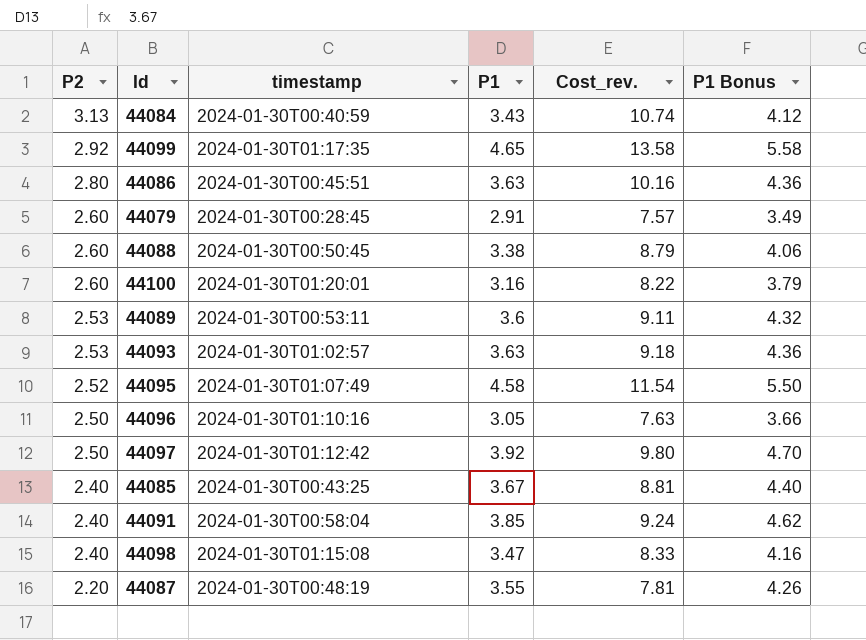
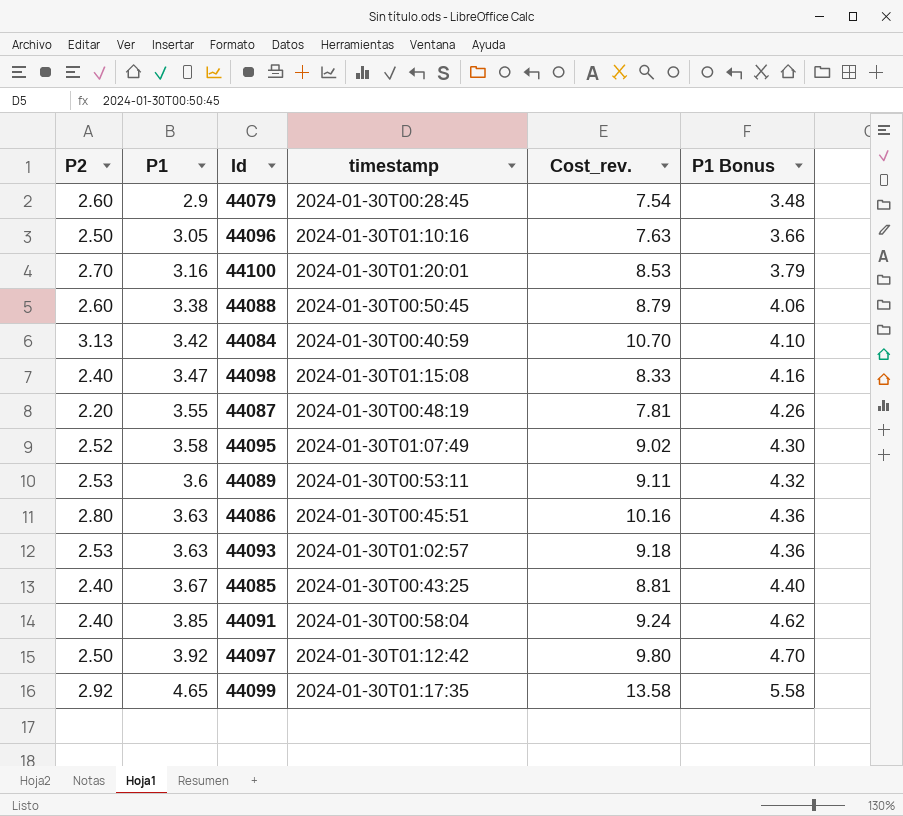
row order: P2 descending -> P1 ascending
column P1 | position: 4 -> 2
44079 | P1: 2.91 -> 2.9
44079 | Cost_rev.: 7.57 -> 7.54
44079 | P1 Bonus: 3.49 -> 3.48
44100 | P2: 2.60 -> 2.70
44100 | Cost_rev.: 8.22 -> 8.53
44084 | P1: 3.43 -> 3.42
44084 | Cost_rev.: 10.74 -> 10.70
44084 | P1 Bonus: 4.12 -> 4.10
44095 | P1: 4.58 -> 3.58
44095 | Cost_rev.: 11.54 -> 9.02
44095 | P1 Bonus: 5.50 -> 4.30

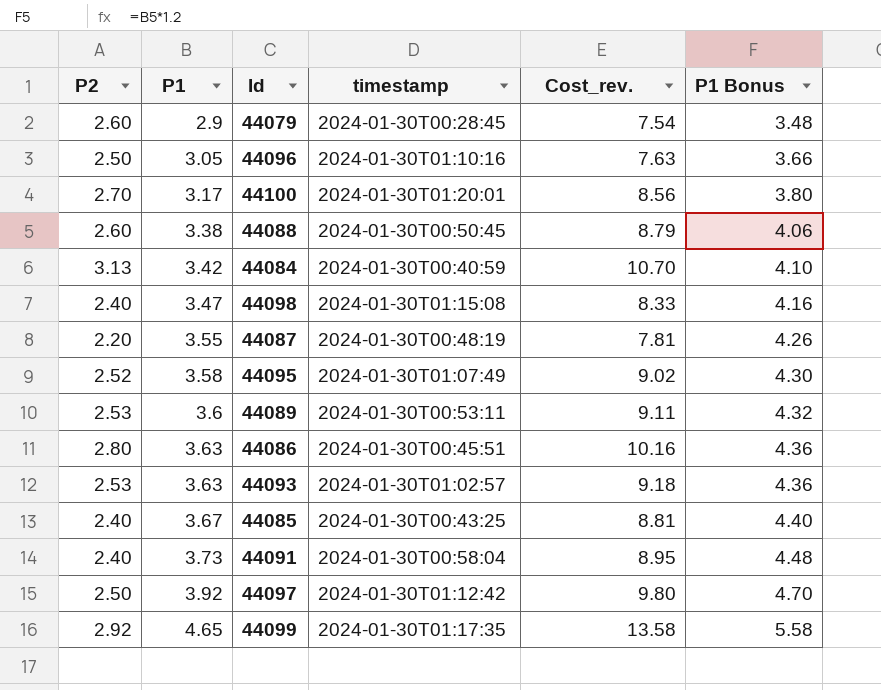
44100 | P1: 3.16 -> 3.17
44100 | Cost_rev.: 8.53 -> 8.56
44100 | P1 Bonus: 3.79 -> 3.80
44091 | P1: 3.85 -> 3.73
44091 | Cost_rev.: 9.24 -> 8.95
44091 | P1 Bonus: 4.62 -> 4.48

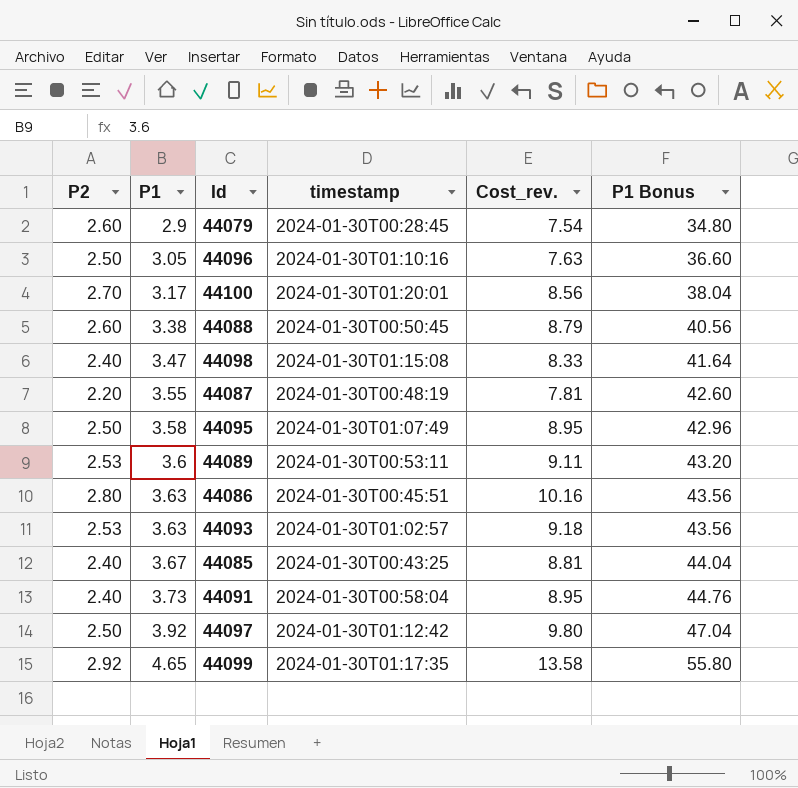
column P1 Bonus | formula: [P1] * 1.2 -> [P1] * 12
row 44084: 3.13 | 3.42 | 2024-01-30T00:40:59 | 10.70 | 4.10 -> none
44095 | P2: 2.52 -> 2.50
44095 | Cost_rev.: 9.02 -> 8.95

